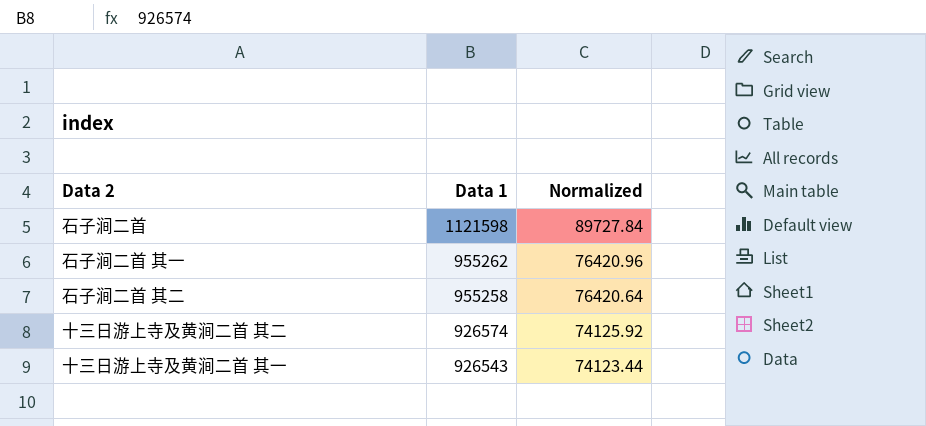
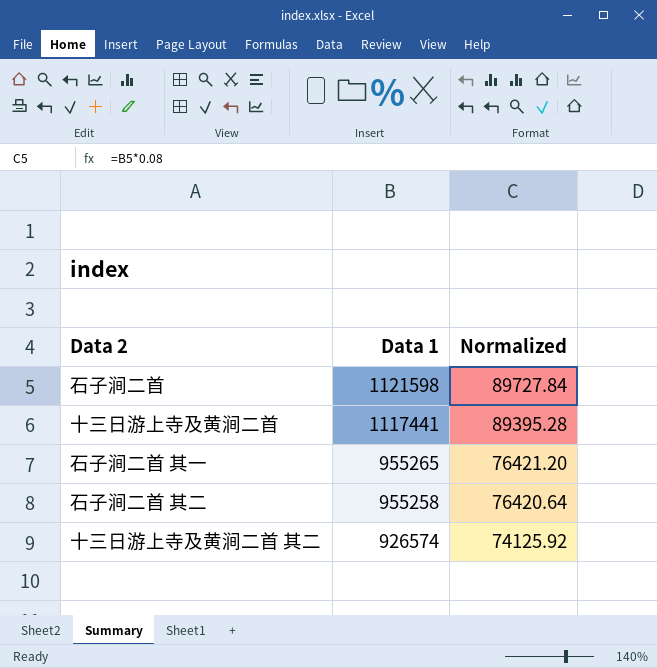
row 十三日游上寺及黄涧二首 其一: 926543 | 74123.44 -> none
row 十三日游上寺及黄涧二首: none -> 1117441 | 89395.28
石子涧二首 其一 | Data 1: 955262 -> 955265
石子涧二首 其一 | Normalized: 76420.96 -> 76421.20

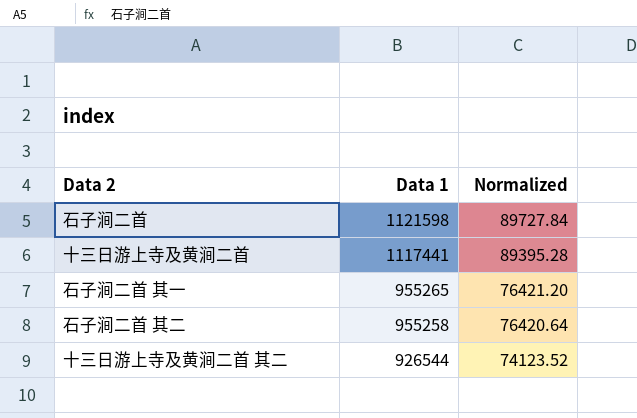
十三日游上寺及黄涧二首 其二 | Data 1: 926574 -> 926544
十三日游上寺及黄涧二首 其二 | Normalized: 74125.92 -> 74123.52

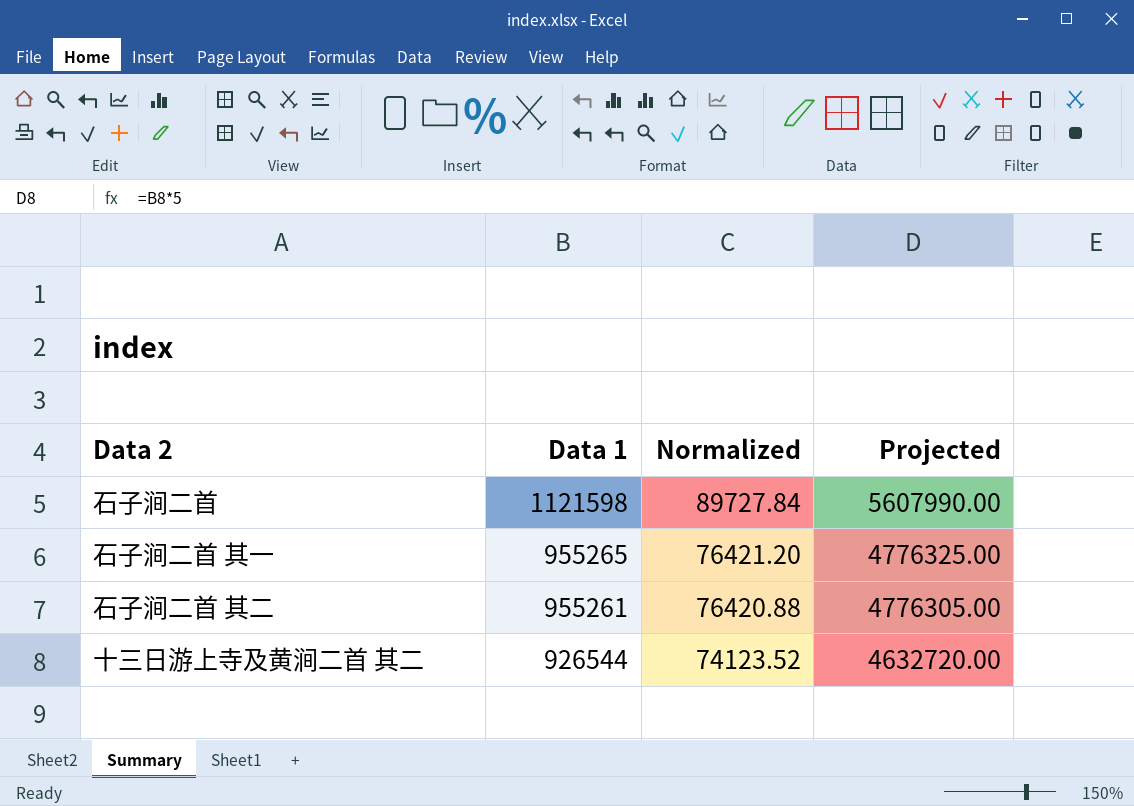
column Projected | formula: none -> [Data 1] * 5
row 十三日游上寺及黄涧二首: 1117441 | 89395.28 -> none
石子涧二首 其二 | Data 1: 955258 -> 955261
石子涧二首 其二 | Normalized: 76420.64 -> 76420.88

